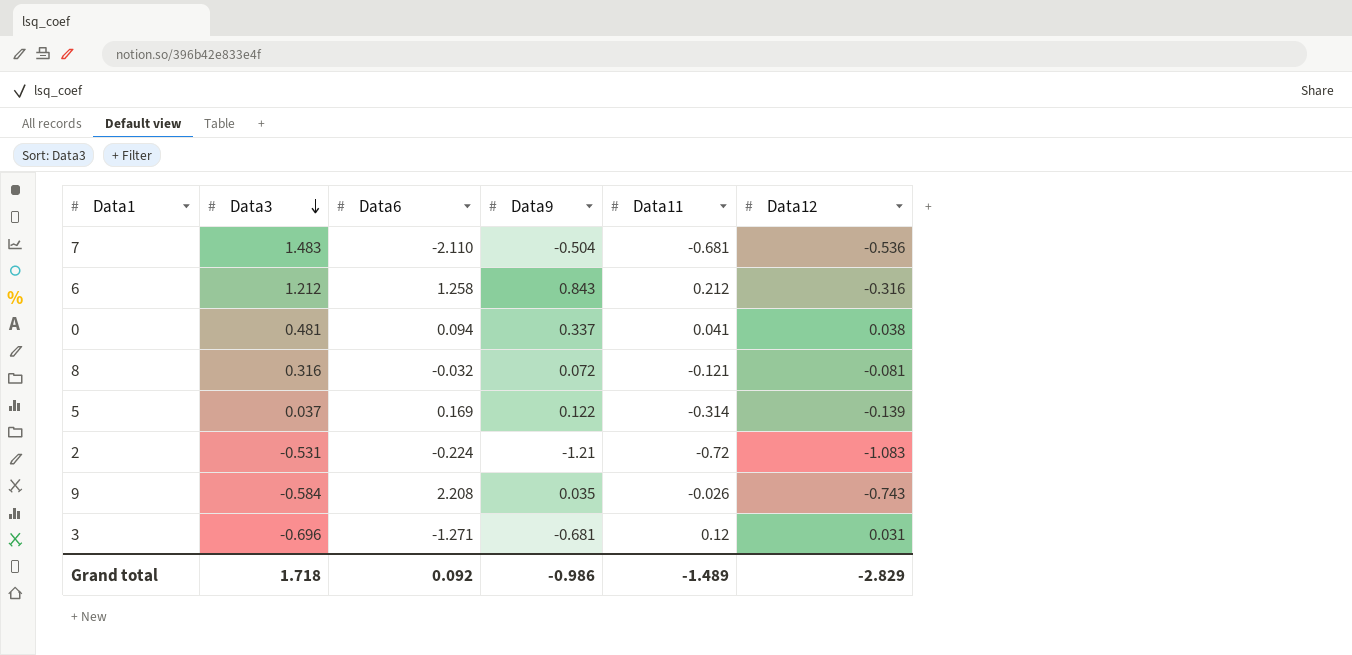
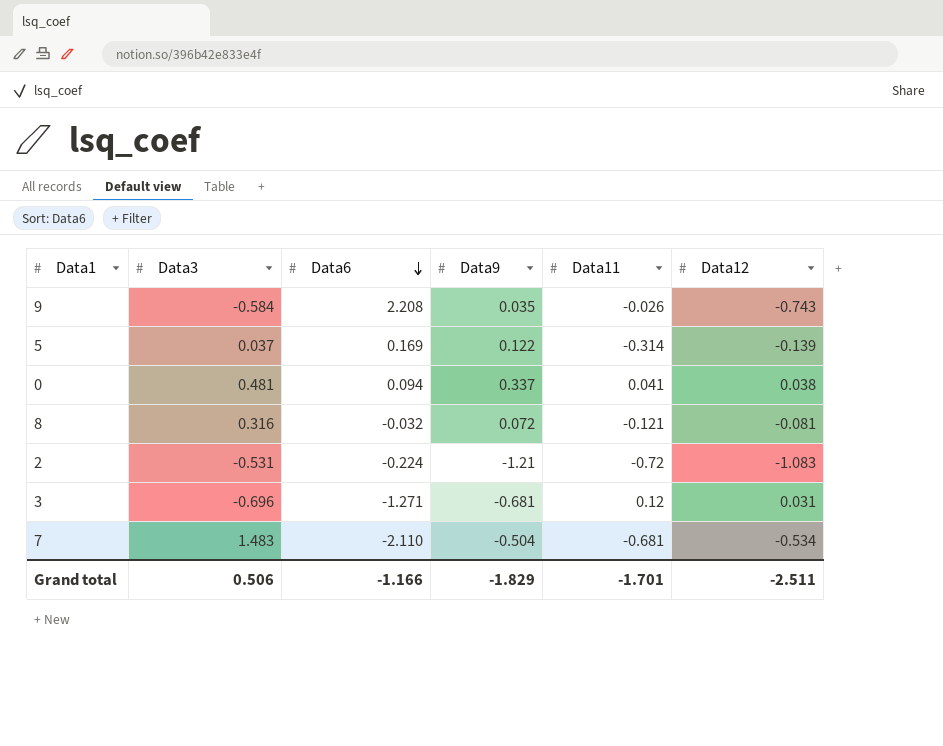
row order: Data3 descending -> Data6 descending
row 6: 1.212 | 1.258 | 0.843 | 0.212 | -0.316 -> none
7 | Data12: -0.536 -> -0.534
Grand total | Data3: 1.718 -> 0.506
Grand total | Data6: 0.092 -> -1.166
Grand total | Data9: -0.986 -> -1.829
Grand total | Data11: -1.489 -> -1.701
Grand total | Data12: -2.829 -> -2.511

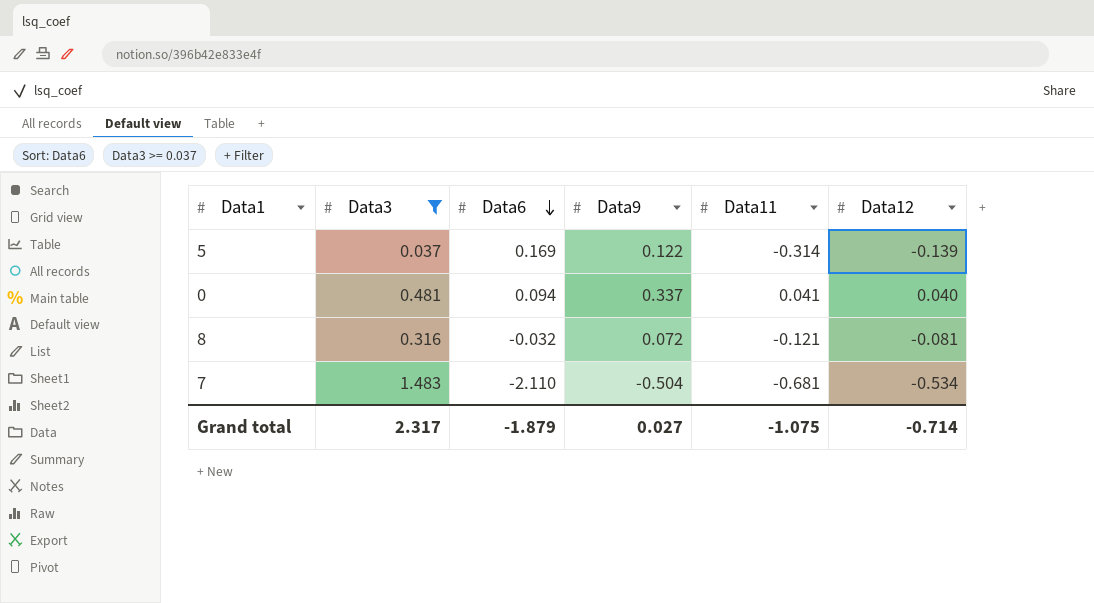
filter: none -> Data3 >= 0.037
0 | Data12: 0.038 -> 0.040
Grand total | Data3: 0.506 -> 2.317
Grand total | Data6: -1.166 -> -1.879
Grand total | Data9: -1.829 -> 0.027
Grand total | Data11: -1.701 -> -1.075
Grand total | Data12: -2.511 -> -0.714

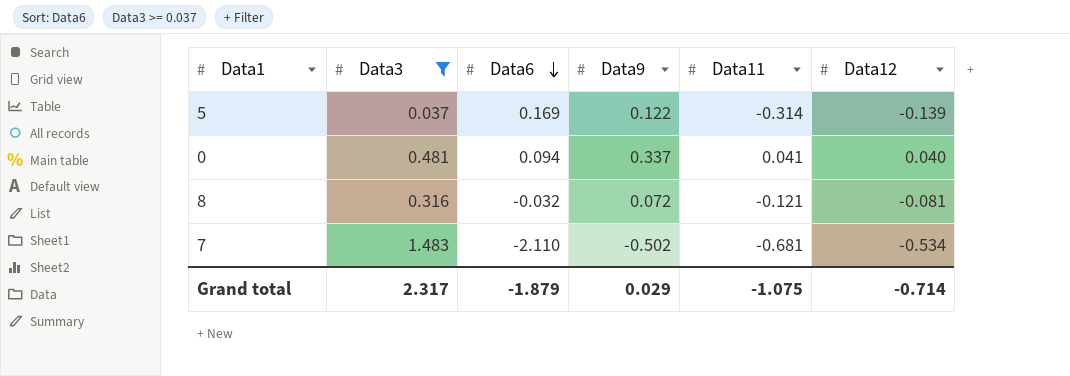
7 | Data9: -0.504 -> -0.502
Grand total | Data9: 0.027 -> 0.029

